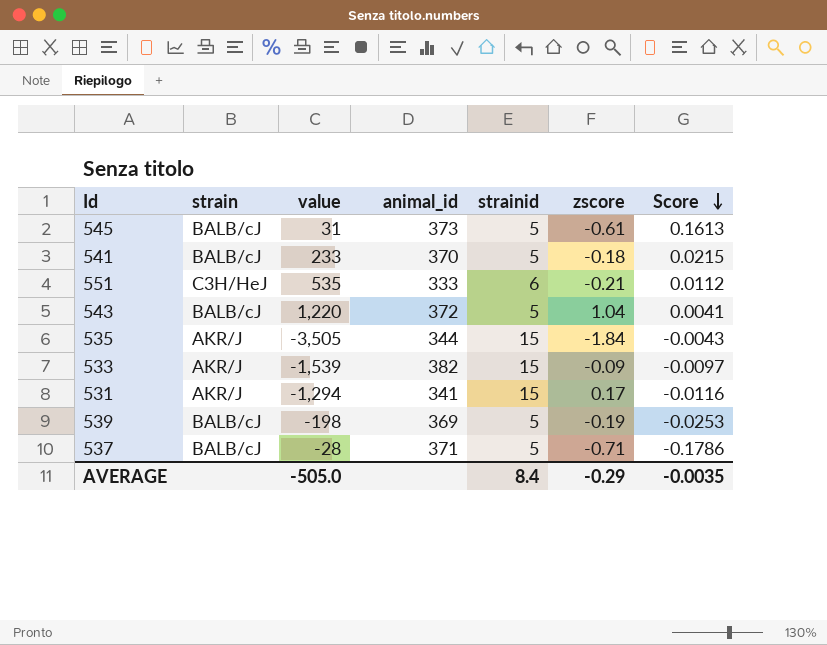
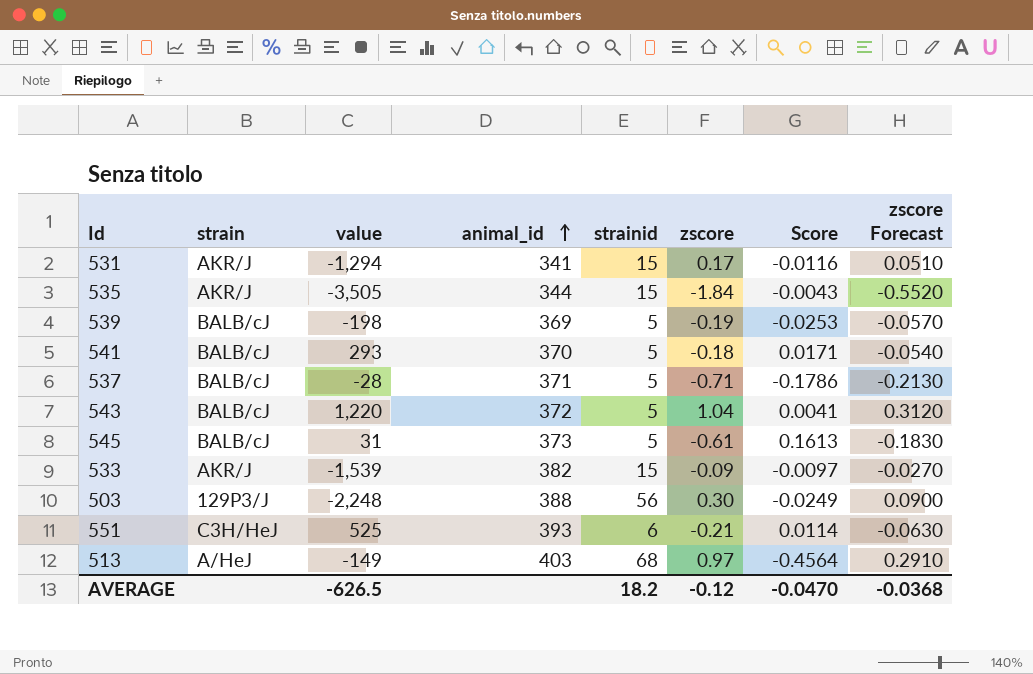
row order: Score descending -> animal_id ascending
column zscore Forecast | formula: none -> [zscore] * 0.3
541 | value: 233 -> 293
541 | Score: 0.0215 -> 0.0171
row 503: none -> 129P3/J | -2,248 | 388 | 56 | 0.30 | -0.0249 | 0.0900
551 | value: 535 -> 525
551 | animal_id: 333 -> 393
551 | Score: 0.0112 -> 0.0114
row 513: none -> A/HeJ | -149 | 403 | 68 | 0.97 | -0.4564 | 0.2910
AVERAGE | value: -505.0 -> -626.5
AVERAGE | strainid: 8.4 -> 18.2
AVERAGE | zscore: -0.29 -> -0.12
AVERAGE | Score: -0.0035 -> -0.0470

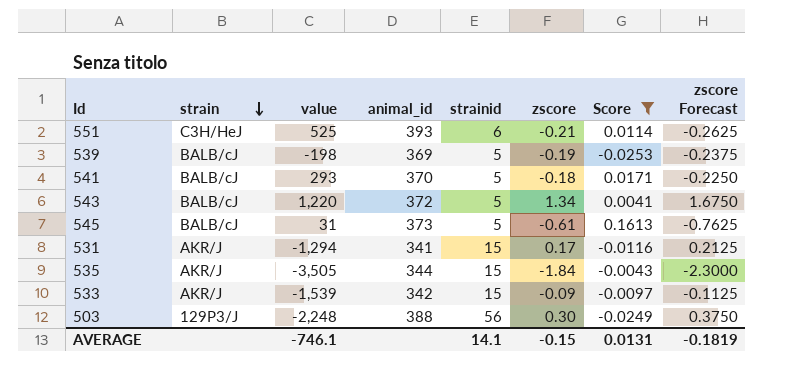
filter: none -> Score >= -0.0253
row order: animal_id ascending -> strain descending
column zscore Forecast | formula: [zscore] * 0.3 -> [zscore] * 1.25
543 | zscore: 1.04 -> 1.34
533 | animal_id: 382 -> 342
AVERAGE | value: -626.5 -> -746.1
AVERAGE | strainid: 18.2 -> 14.1
AVERAGE | zscore: -0.12 -> -0.15
AVERAGE | Score: -0.0470 -> 0.0131
AVERAGE | zscore Forecast: -0.0368 -> -0.1819

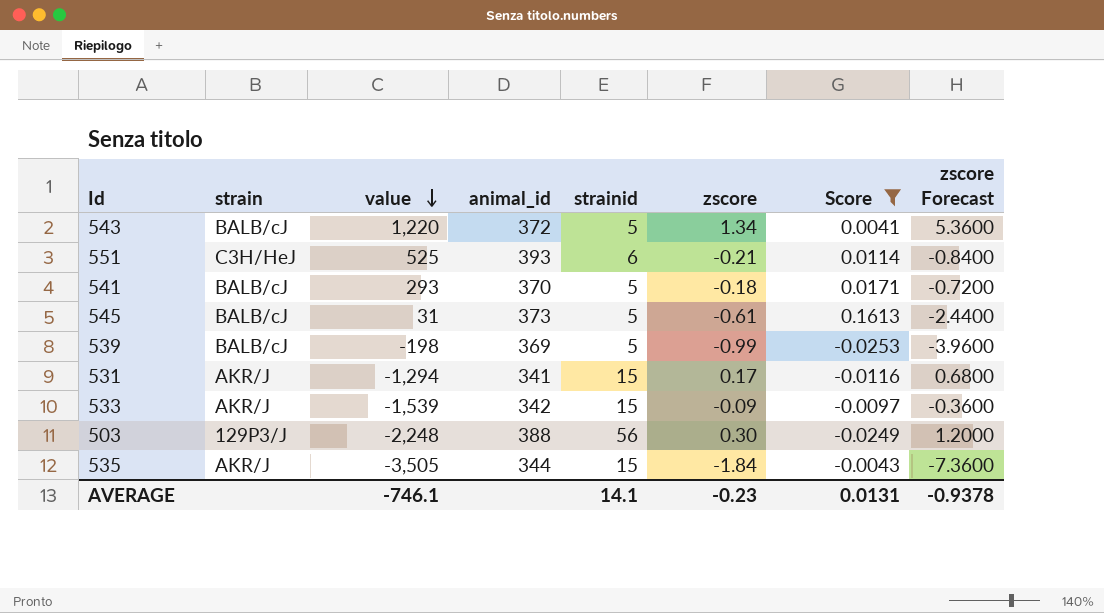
row order: strain descending -> value descending
column zscore Forecast | formula: [zscore] * 1.25 -> [zscore] * 4
539 | zscore: -0.19 -> -0.99
AVERAGE | zscore: -0.15 -> -0.23
AVERAGE | zscore Forecast: -0.1819 -> -0.9378

